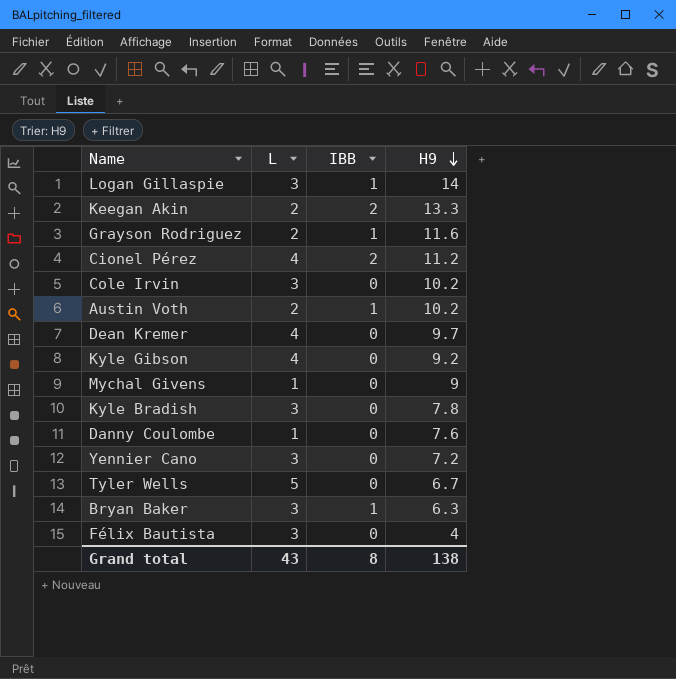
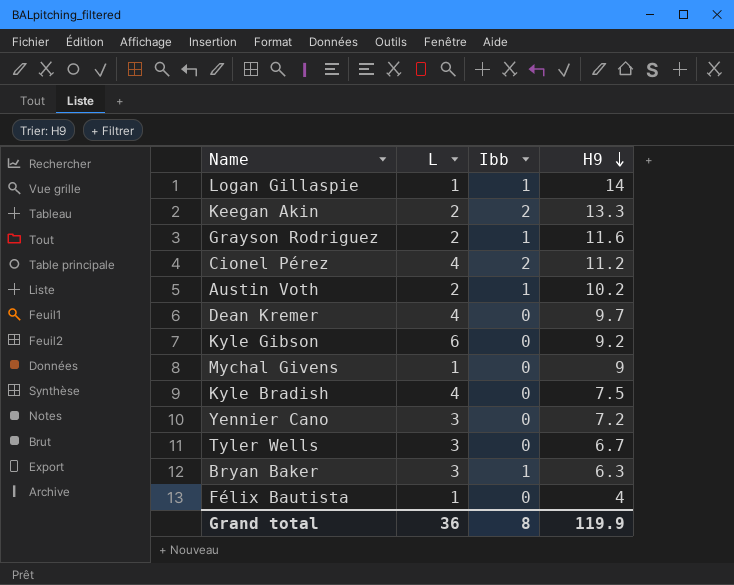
column name: IBB -> Ibb
row Cole Irvin: 3 | 0 | 10.2 -> none
row Danny Coulombe: 1 | 0 | 7.6 -> none
Logan Gillaspie | L: 3 -> 1
Kyle Gibson | L: 4 -> 6
Kyle Bradish | L: 3 -> 4
Kyle Bradish | H9: 7.8 -> 7.5
Tyler Wells | L: 5 -> 3
Félix Bautista | L: 3 -> 1
Grand total | L: 43 -> 36
Grand total | H9: 138 -> 119.9

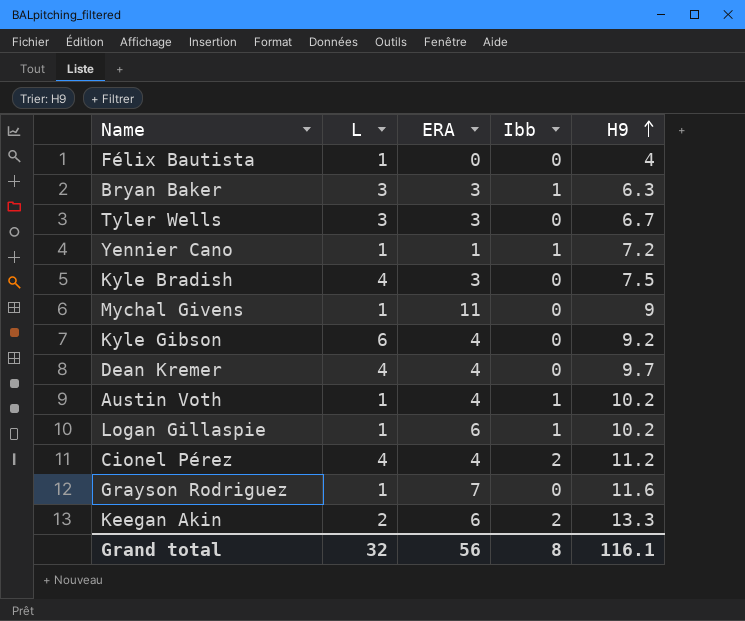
row order: H9 descending -> H9 ascending
column ERA | position: none -> 3
Yennier Cano | L: 3 -> 1
Yennier Cano | Ibb: 0 -> 1
Austin Voth | L: 2 -> 1
Logan Gillaspie | H9: 14 -> 10.2
Grayson Rodriguez | L: 2 -> 1
Grayson Rodriguez | Ibb: 1 -> 0
Grand total | L: 36 -> 32
Grand total | H9: 119.9 -> 116.1

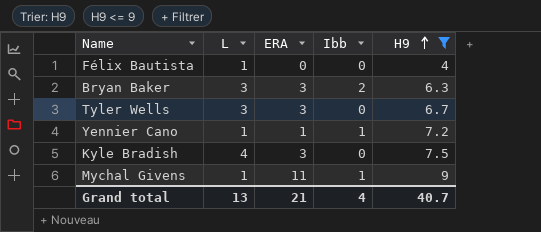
filter: none -> H9 <= 9
Bryan Baker | Ibb: 1 -> 2
Mychal Givens | Ibb: 0 -> 1
Grand total | L: 32 -> 13
Grand total | ERA: 56 -> 21
Grand total | Ibb: 8 -> 4
Grand total | H9: 116.1 -> 40.7

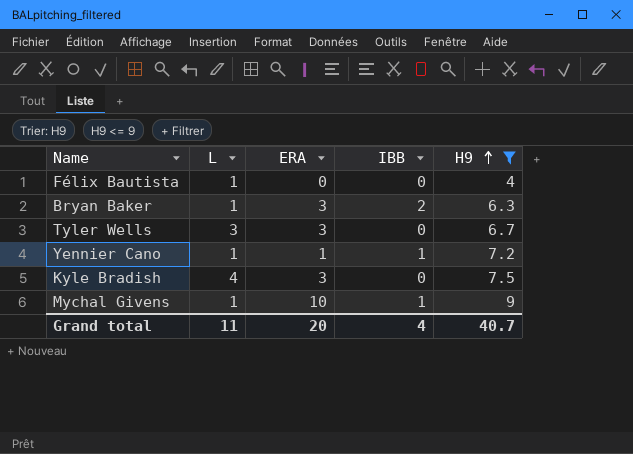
column name: Ibb -> IBB
Bryan Baker | L: 3 -> 1
Mychal Givens | ERA: 11 -> 10
Grand total | L: 13 -> 11
Grand total | ERA: 21 -> 20

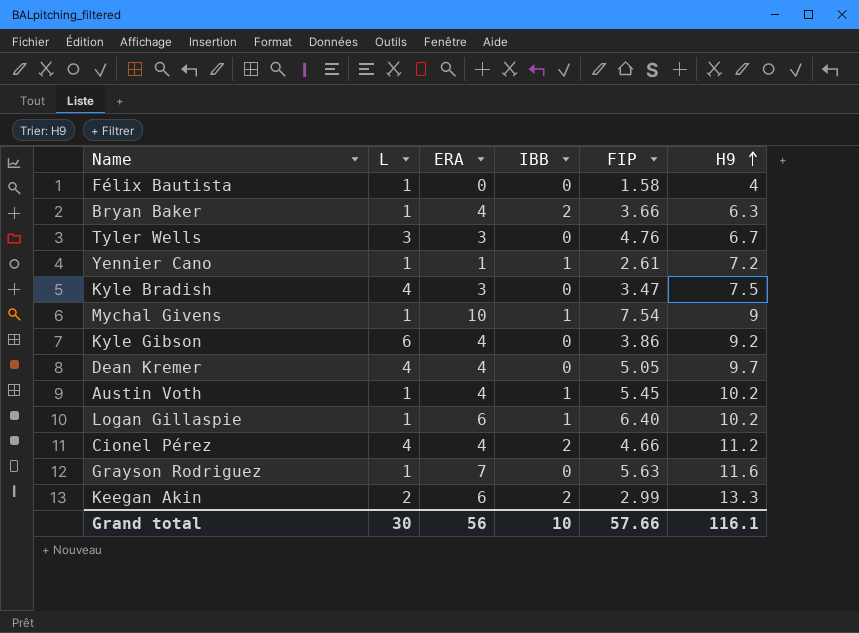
filter: H9 <= 9 -> none
column FIP | position: none -> 5
Bryan Baker | ERA: 3 -> 4
Grand total | L: 11 -> 30
Grand total | ERA: 20 -> 56
Grand total | IBB: 4 -> 10
Grand total | H9: 40.7 -> 116.1

